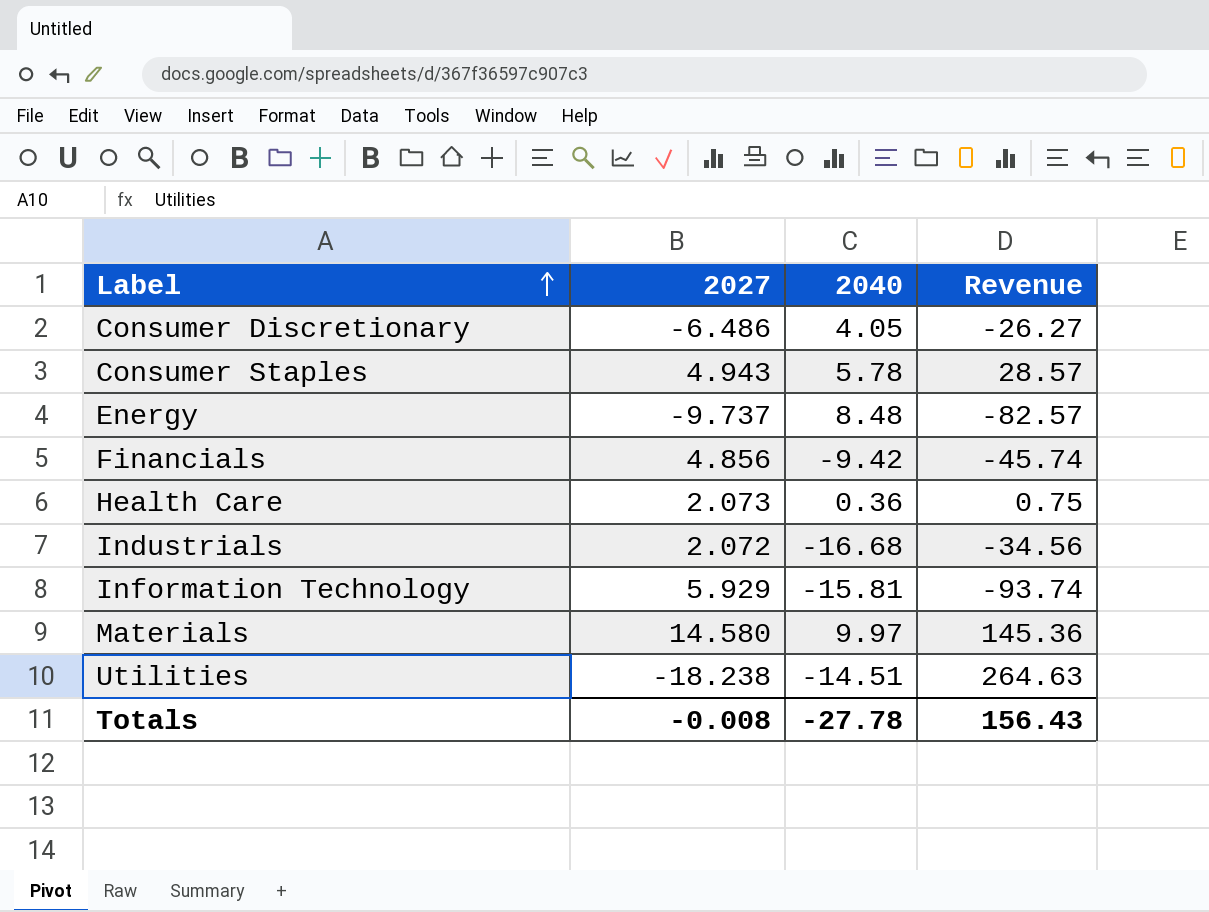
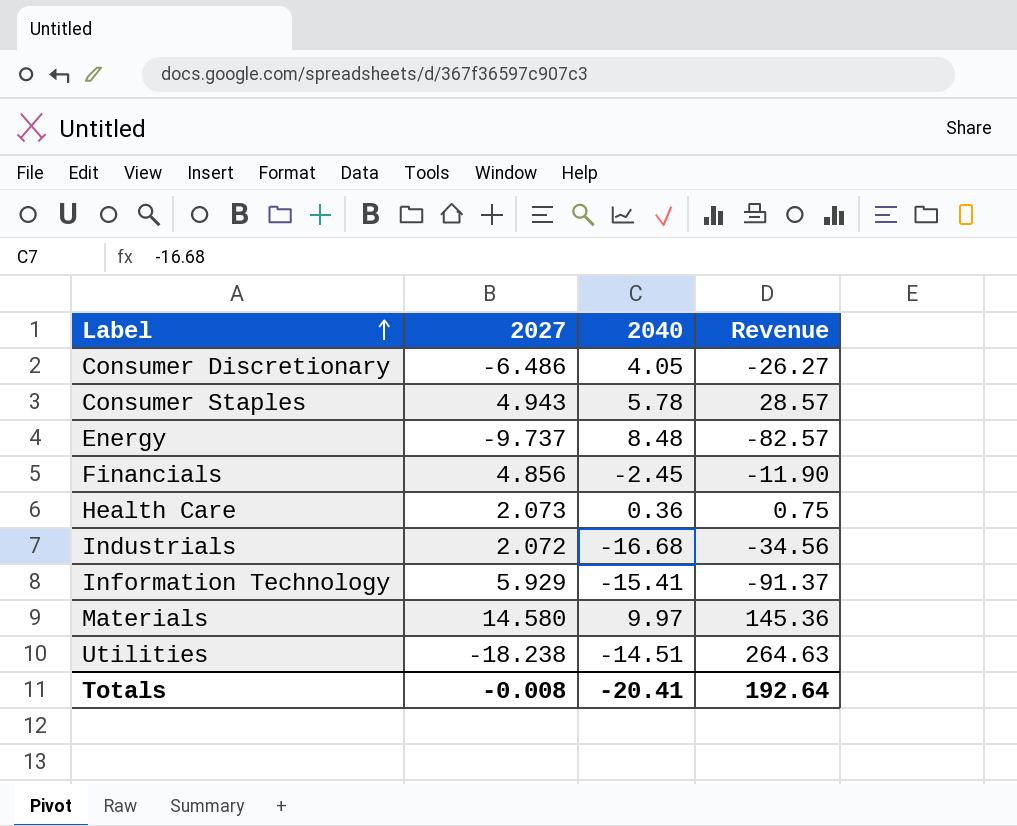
Financials | 2040: -9.42 -> -2.45
Financials | Revenue: -45.74 -> -11.90
Information Technology | 2040: -15.81 -> -15.41
Information Technology | Revenue: -93.74 -> -91.37
Totals | 2040: -27.78 -> -20.41
Totals | Revenue: 156.43 -> 192.64

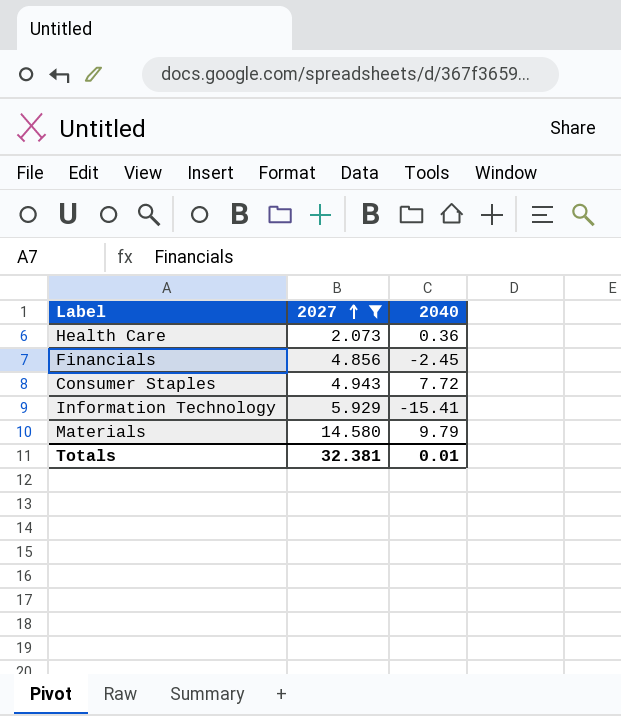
filter: none -> 2027 >= 2.073
row order: Label ascending -> 2027 ascending
column Revenue | formula: [2027] * [2040] -> none
Consumer Staples | 2040: 5.78 -> 7.72
Materials | 2040: 9.97 -> 9.79
Totals | 2027: -0.008 -> 32.381
Totals | 2040: -20.41 -> 0.01

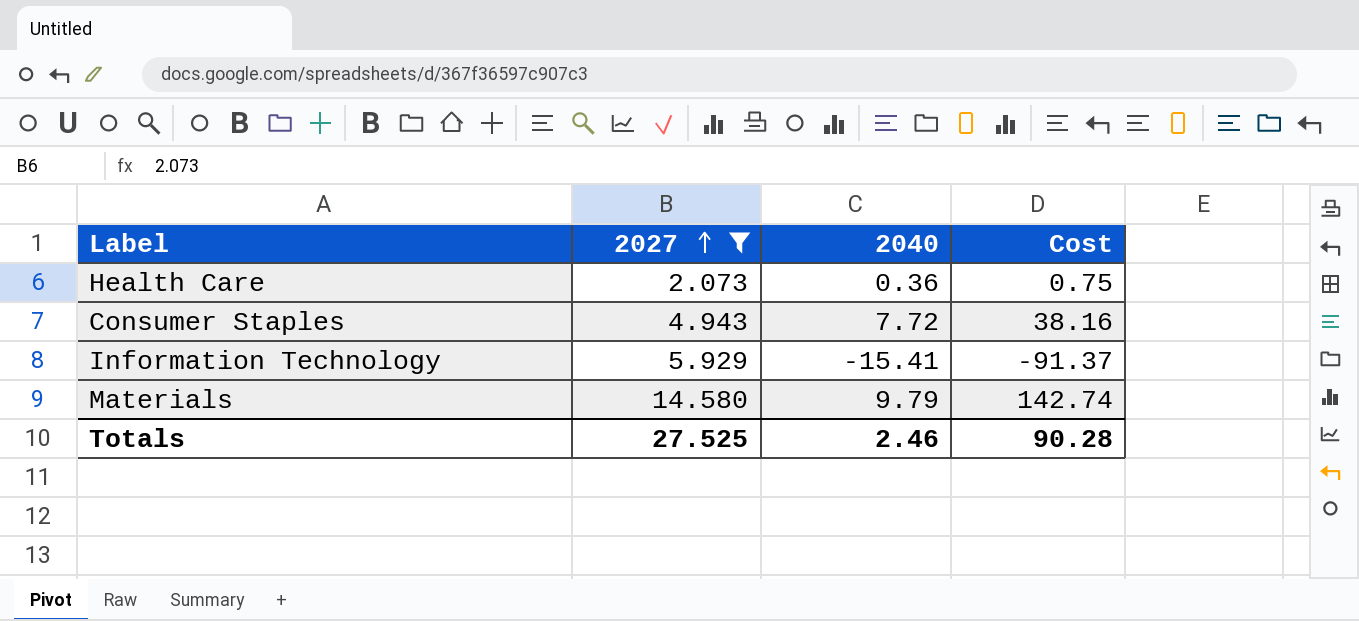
column Cost | formula: none -> [2027] * [2040]
row Financials: 4.856 | -2.45 -> none
Totals | 2027: 32.381 -> 27.525
Totals | 2040: 0.01 -> 2.46

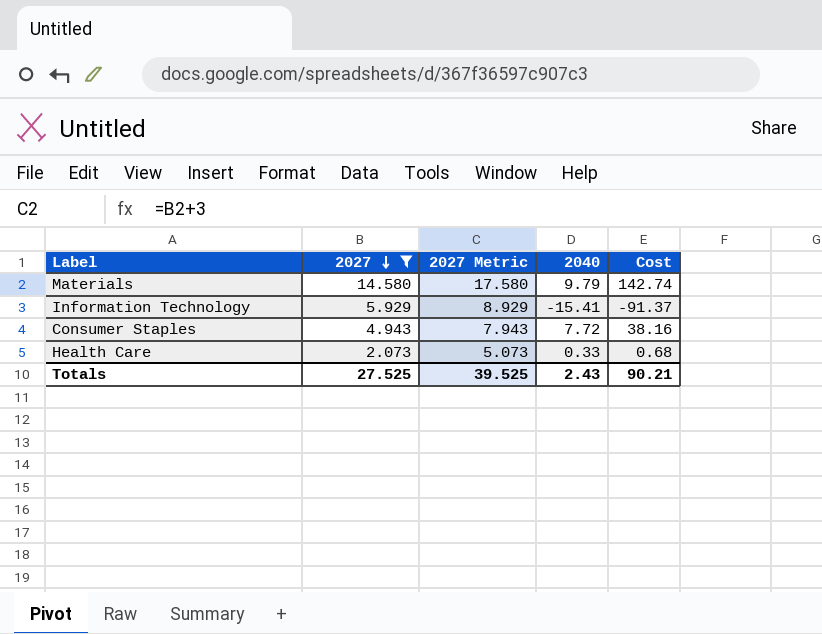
row order: 2027 ascending -> 2027 descending
column 2027 Metric | formula: none -> [2027] + 3
Health Care | 2040: 0.36 -> 0.33
Health Care | Cost: 0.75 -> 0.68
Totals | 2040: 2.46 -> 2.43
Totals | Cost: 90.28 -> 90.21

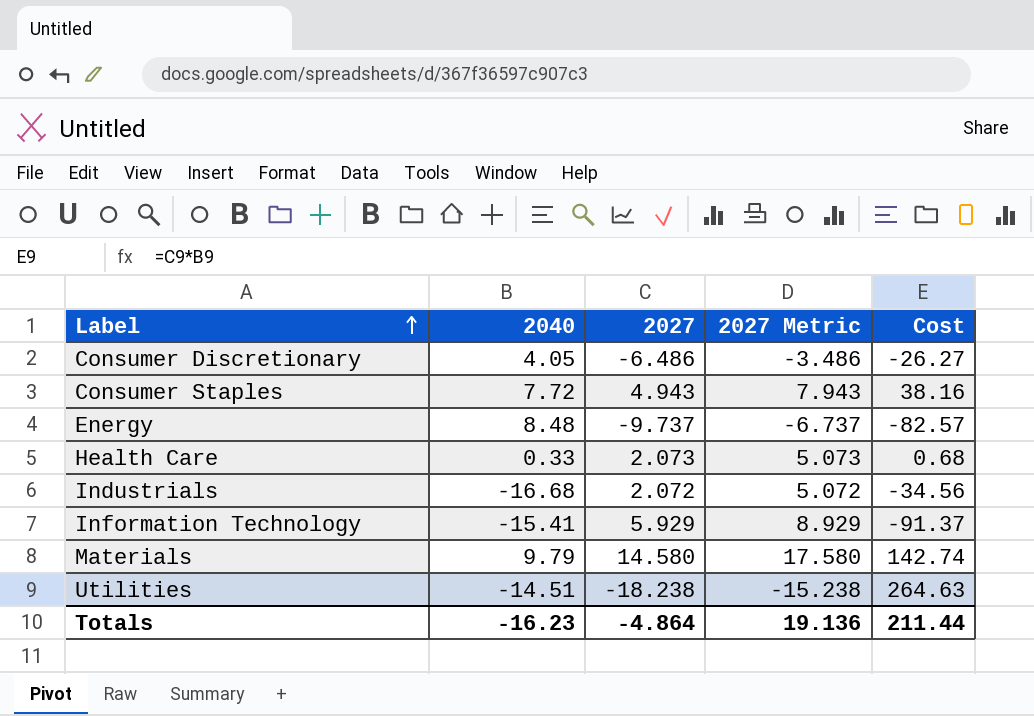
filter: 2027 >= 2.073 -> none
row order: 2027 descending -> Label ascending
column 2040 | position: 4 -> 2
Totals | 2040: 2.43 -> -16.23
Totals | 2027: 27.525 -> -4.864
Totals | 2027 Metric: 39.525 -> 19.136
Totals | Cost: 90.21 -> 211.44

